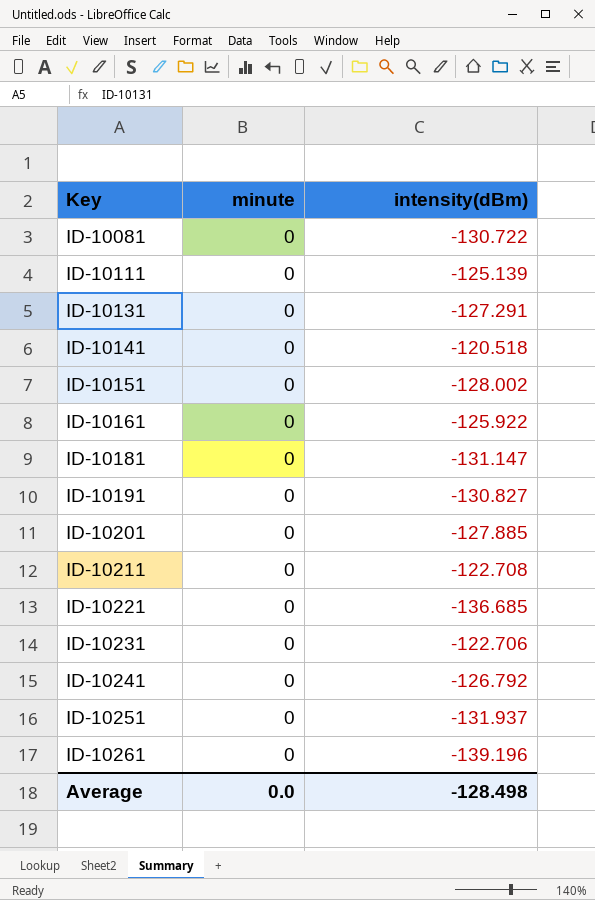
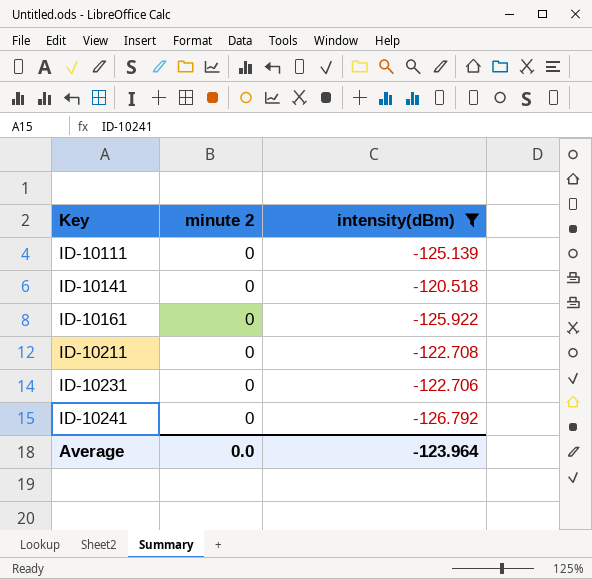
filter: none -> intensity(dBm) >= -126.792
column name: minute -> minute 2
Average | intensity(dBm): -128.498 -> -123.964

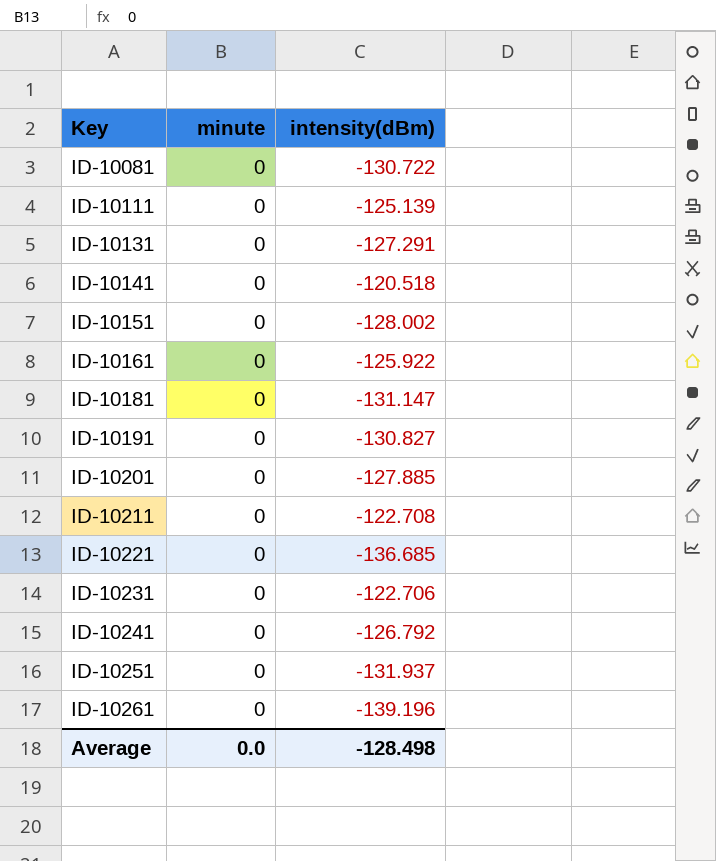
filter: intensity(dBm) >= -126.792 -> none
column name: minute 2 -> minute
Average | intensity(dBm): -123.964 -> -128.498

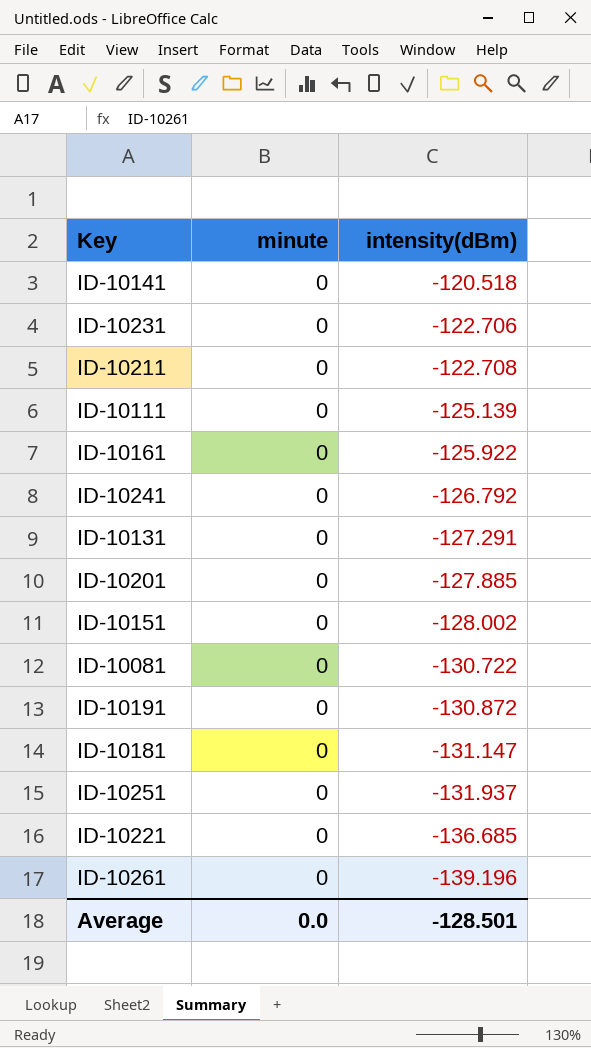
row order: Key ascending -> intensity(dBm) descending
ID-10191 | intensity(dBm): -130.827 -> -130.872
Average | intensity(dBm): -128.498 -> -128.501

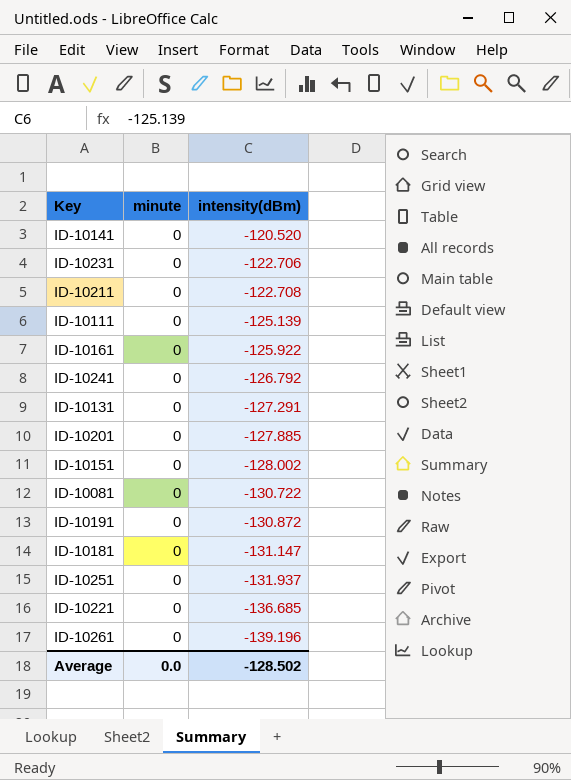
ID-10141 | intensity(dBm): -120.518 -> -120.520
Average | intensity(dBm): -128.501 -> -128.502

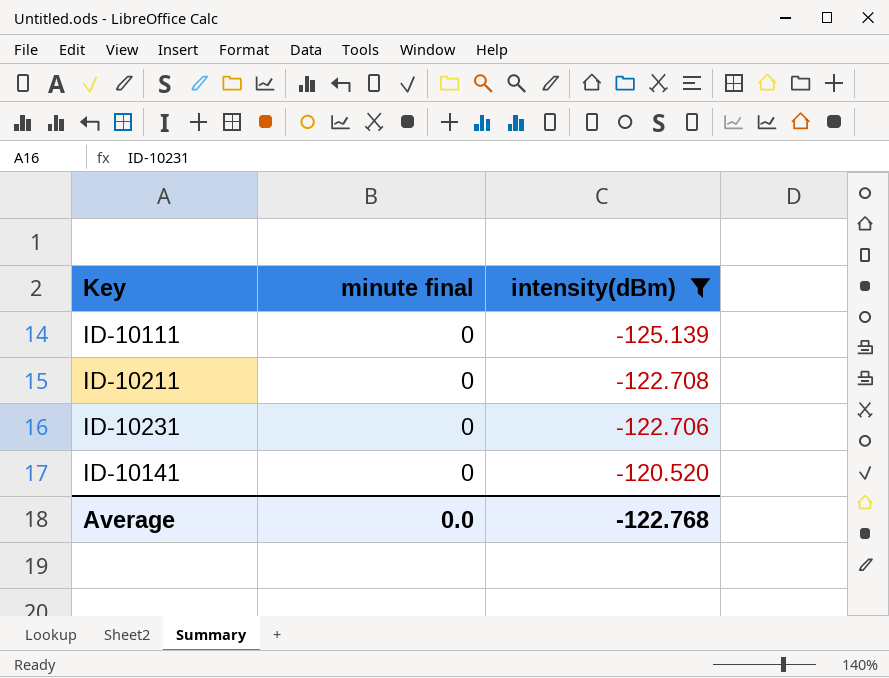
filter: none -> intensity(dBm) >= -125.139
row order: intensity(dBm) descending -> intensity(dBm) ascending
column name: minute -> minute final
Average | intensity(dBm): -128.502 -> -122.768

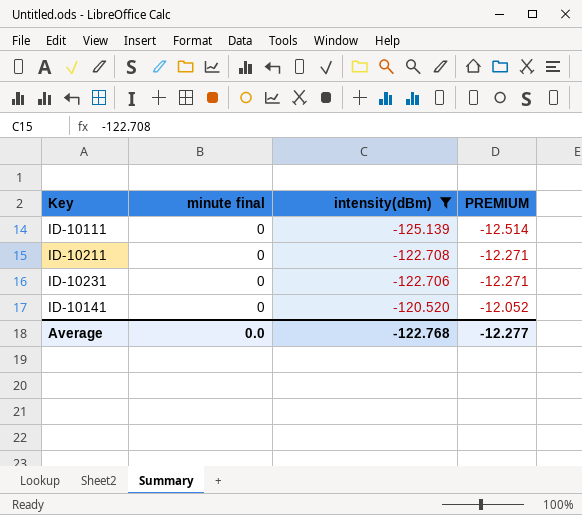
column PREMIUM | formula: none -> [intensity(dBm)] * 0.1

